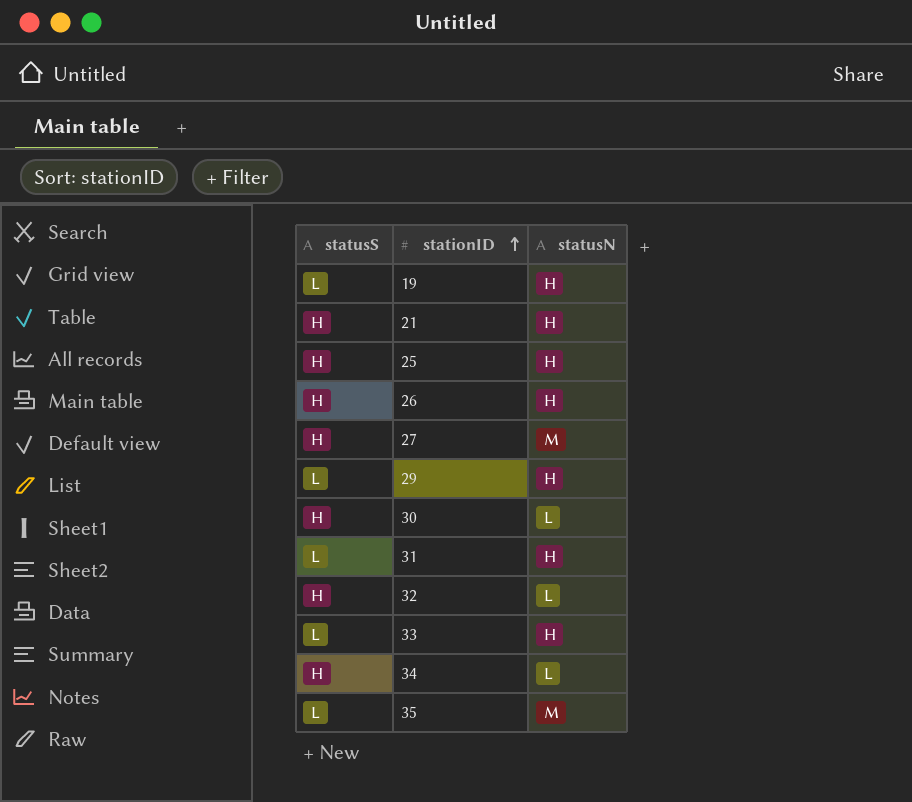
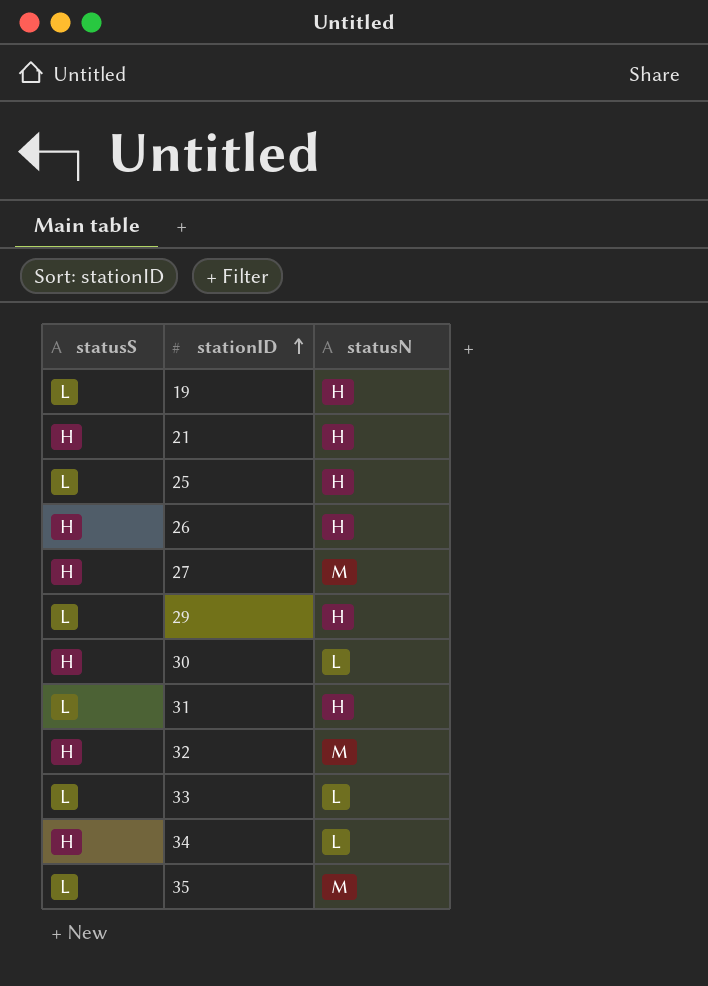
25 | statusS: H -> L
32 | statusN: L -> M
33 | statusN: H -> L

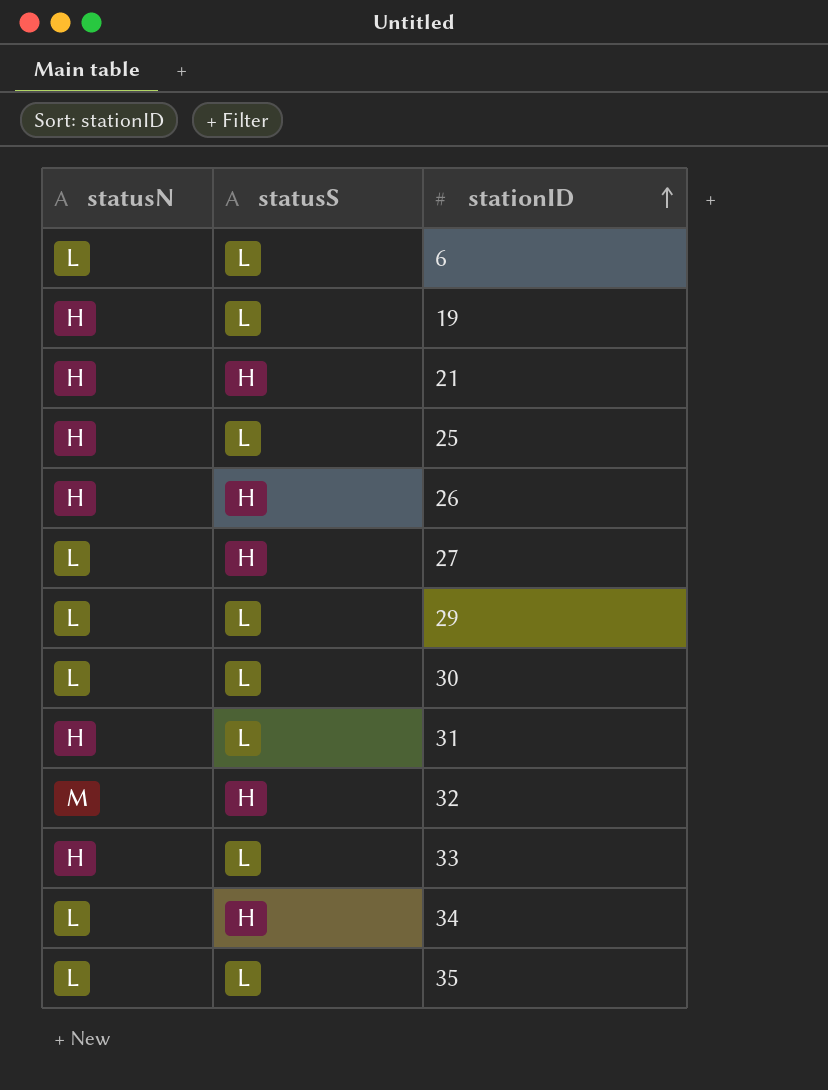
column statusN | position: 3 -> 1
row 6: none -> L | L
27 | statusN: M -> L
29 | statusN: H -> L
30 | statusS: H -> L
33 | statusN: L -> H
35 | statusN: M -> L

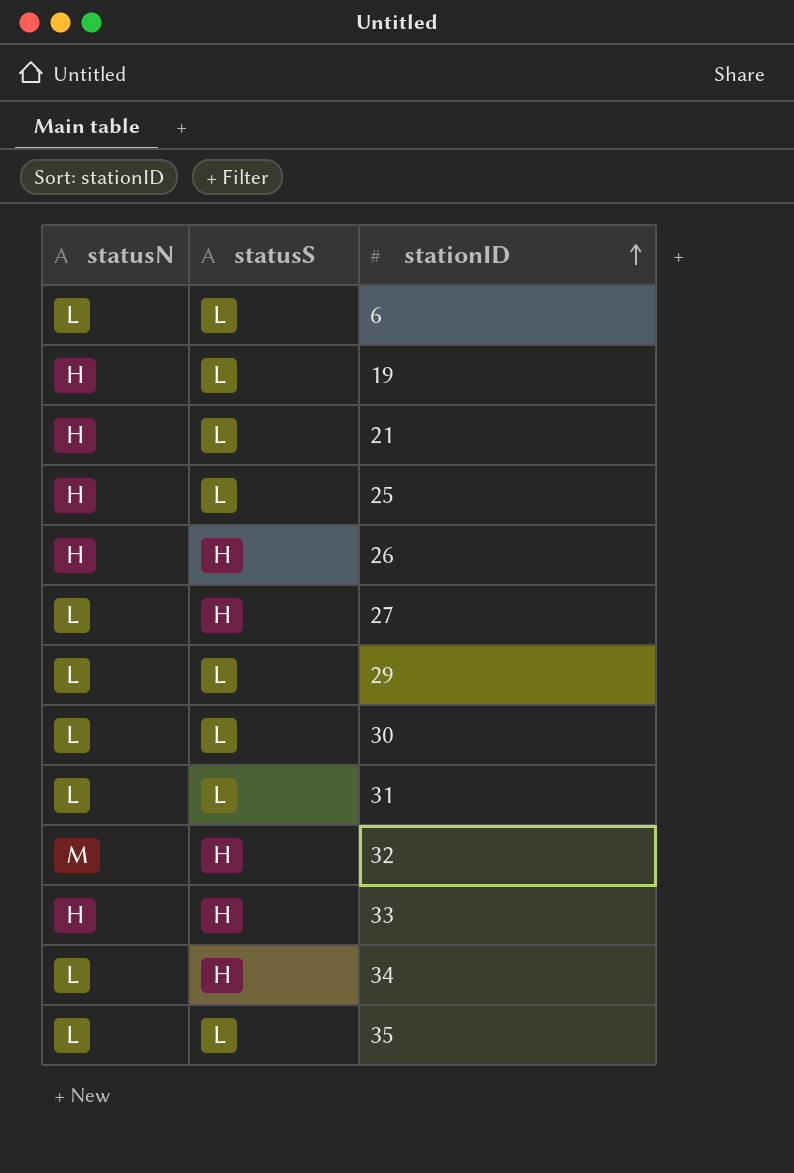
21 | statusS: H -> L
31 | statusN: H -> L
33 | statusS: L -> H

